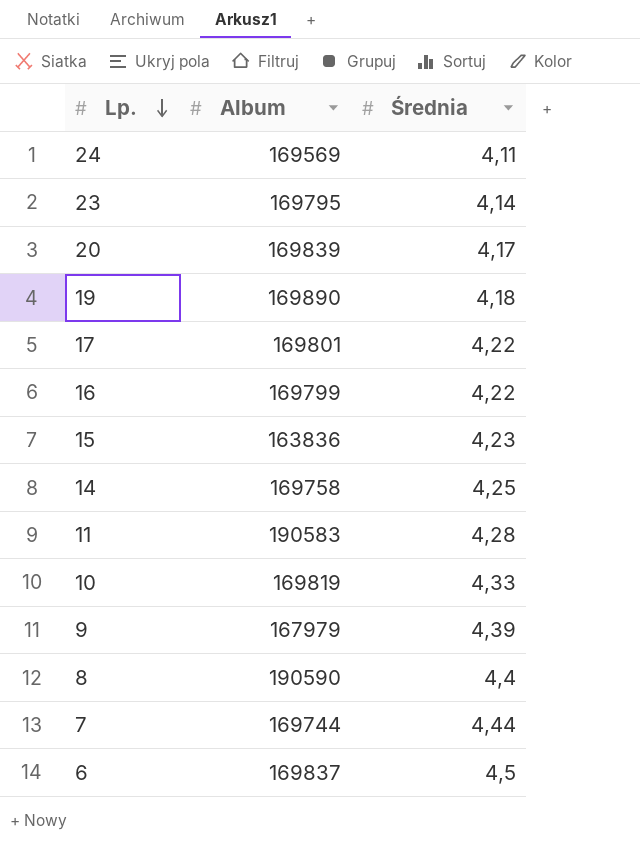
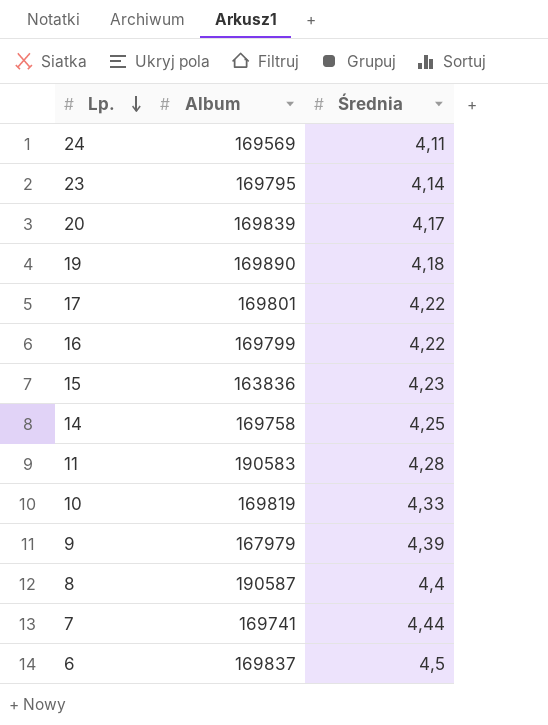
8 | Album: 190590 -> 190587
7 | Album: 169744 -> 169741

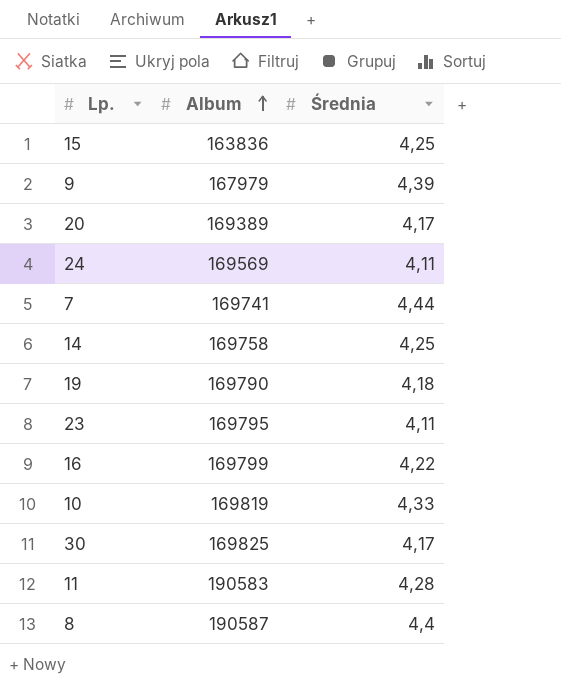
row order: Lp. descending -> Album ascending
row 17: 169801 | 4,22 -> none
row 6: 169837 | 4,5 -> none
15 | Średnia: 4,23 -> 4,25
20 | Album: 169839 -> 169389
19 | Album: 169890 -> 169790
23 | Średnia: 4,14 -> 4,11
row 30: none -> 169825 | 4,17

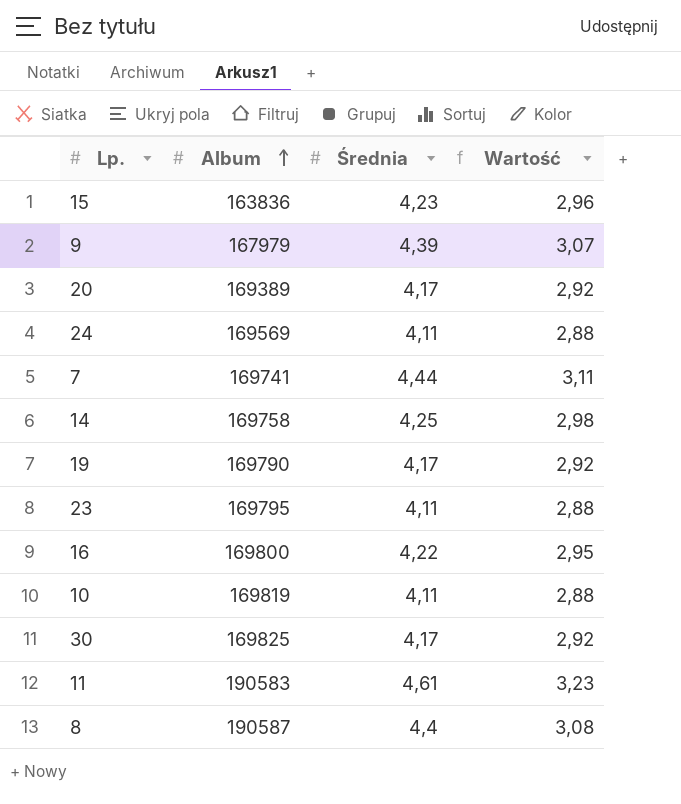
column Wartość | formula: none -> [Średnia] * 0,7
15 | Średnia: 4,25 -> 4,23
19 | Średnia: 4,18 -> 4,17
16 | Album: 169799 -> 169800
10 | Średnia: 4,33 -> 4,11
11 | Średnia: 4,28 -> 4,61

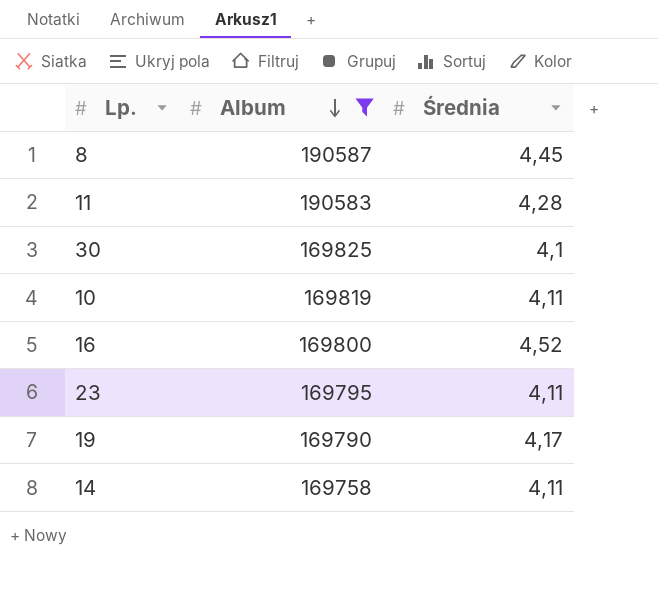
filter: none -> Album >= 169758
row order: Album ascending -> Album descending
column Wartość | formula: [Średnia] * 0,7 -> none
8 | Średnia: 4,4 -> 4,45
11 | Średnia: 4,61 -> 4,28
30 | Średnia: 4,17 -> 4,1
16 | Średnia: 4,22 -> 4,52
14 | Średnia: 4,25 -> 4,11

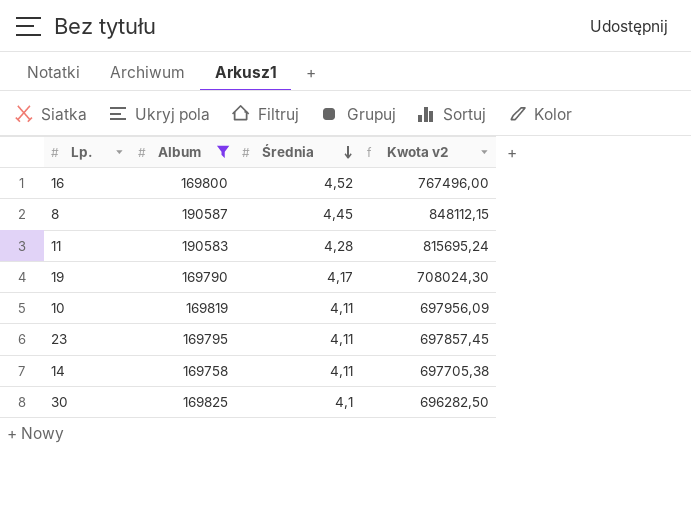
row order: Album descending -> Średnia descending
column Kwota v2 | formula: none -> [Album] * [Średnia]

